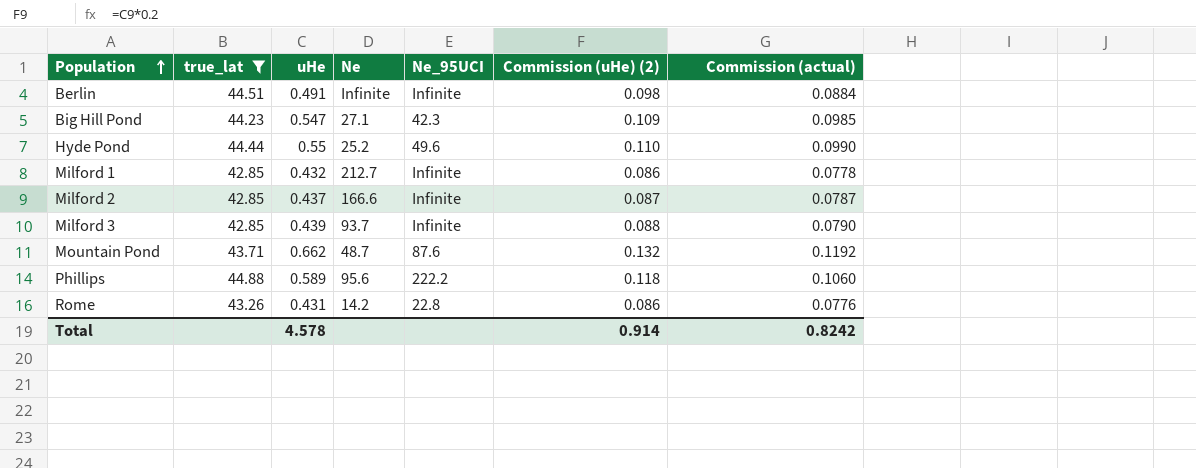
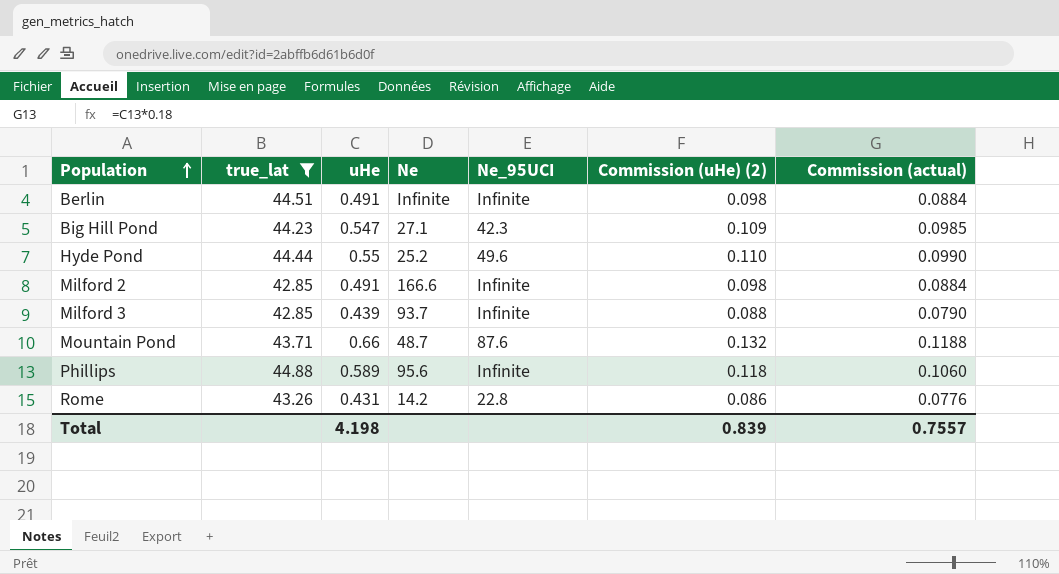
row Milford 1: 42.85 | 0.432 | 212.7 | Infinite | 0.086 | 0.0778 -> none
Milford 2 | uHe: 0.437 -> 0.491
Milford 2 | Commission (uHe) (2): 0.087 -> 0.098
Milford 2 | Commission (actual): 0.0787 -> 0.0884
Mountain Pond | uHe: 0.662 -> 0.66
Mountain Pond | Commission (actual): 0.1192 -> 0.1188
Phillips | Ne_95UCI: 222.2 -> Infinite
Total | uHe: 4.578 -> 4.198
Total | Commission (uHe) (2): 0.914 -> 0.839
Total | Commission (actual): 0.8242 -> 0.7557

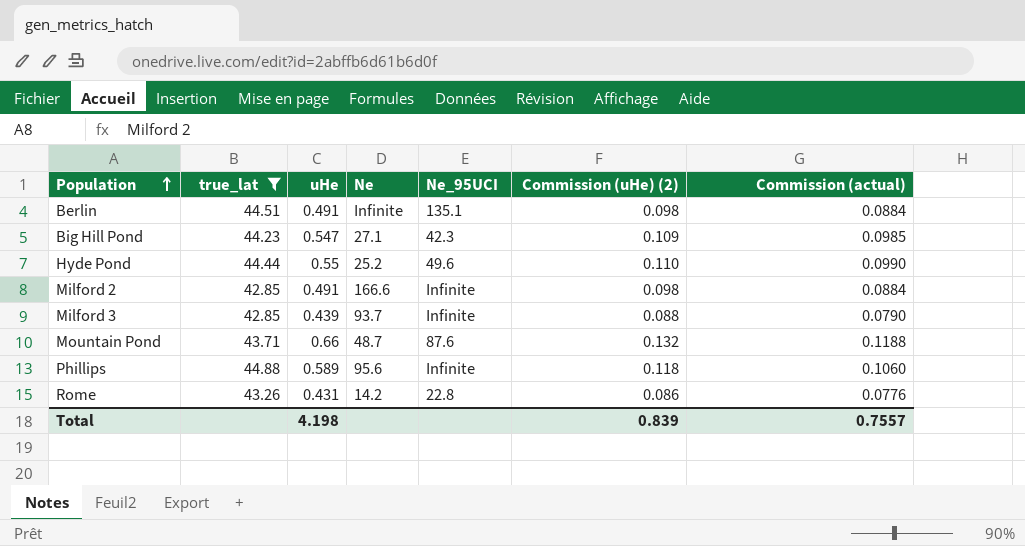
Berlin | Ne_95UCI: Infinite -> 135.1

